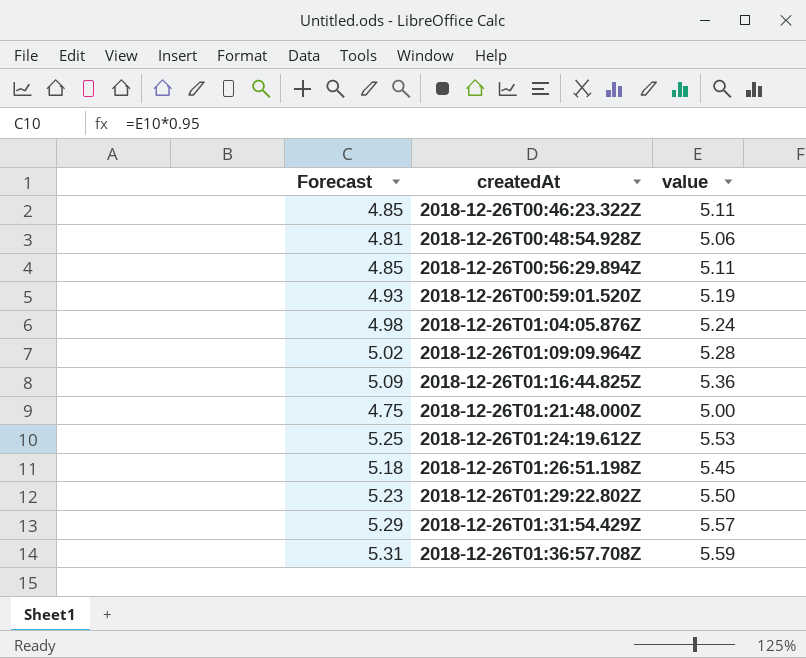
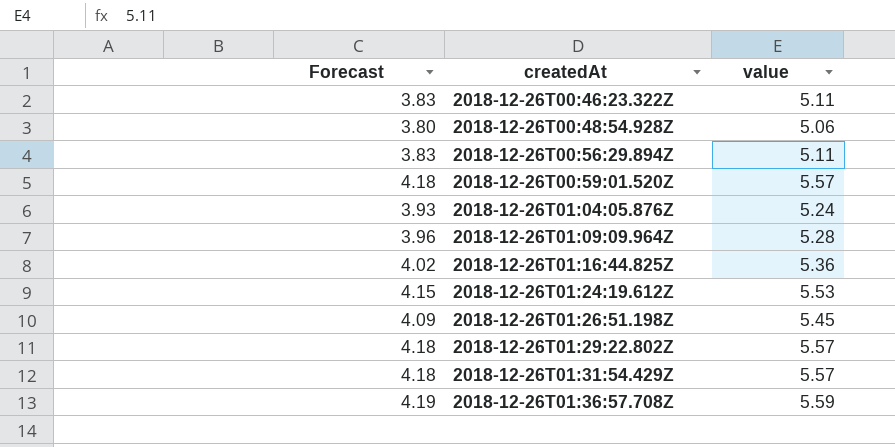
column Forecast | formula: [value] * 0.95 -> [value] * 0.75
row 2018-12-26T01:21:48.000Z: 4.75 | 5.00 -> none
2018-12-26T00:59:01.520Z | value: 5.19 -> 5.57
2018-12-26T01:29:22.802Z | value: 5.50 -> 5.57

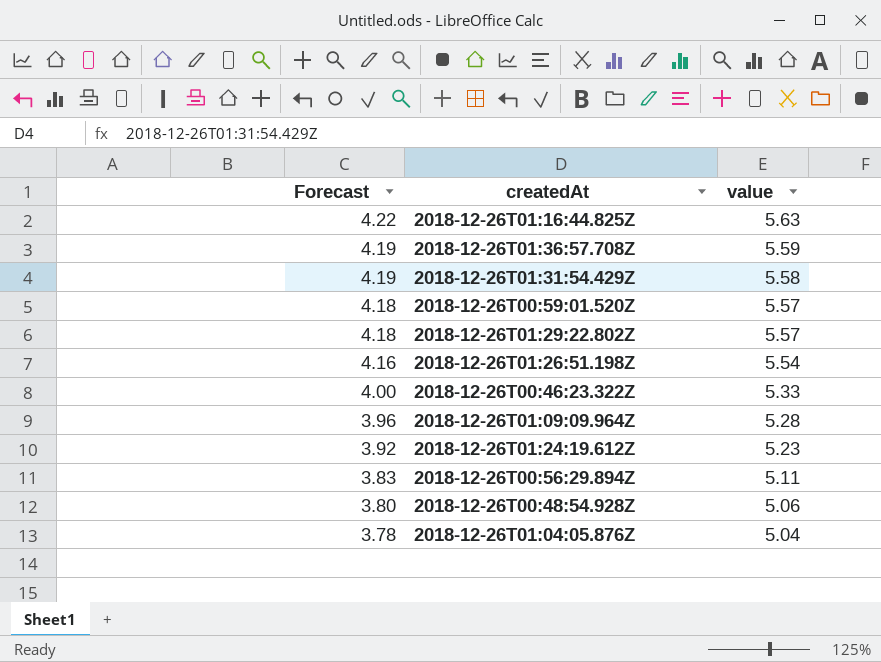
row order: createdAt ascending -> Forecast descending
2018-12-26T01:16:44.825Z | Forecast: 4.02 -> 4.22
2018-12-26T01:16:44.825Z | value: 5.36 -> 5.63
2018-12-26T01:31:54.429Z | Forecast: 4.18 -> 4.19
2018-12-26T01:31:54.429Z | value: 5.57 -> 5.58
2018-12-26T01:26:51.198Z | Forecast: 4.09 -> 4.16
2018-12-26T01:26:51.198Z | value: 5.45 -> 5.54
2018-12-26T00:46:23.322Z | Forecast: 3.83 -> 4.00
2018-12-26T00:46:23.322Z | value: 5.11 -> 5.33
2018-12-26T01:24:19.612Z | Forecast: 4.15 -> 3.92
2018-12-26T01:24:19.612Z | value: 5.53 -> 5.23
2018-12-26T01:04:05.876Z | Forecast: 3.93 -> 3.78
2018-12-26T01:04:05.876Z | value: 5.24 -> 5.04

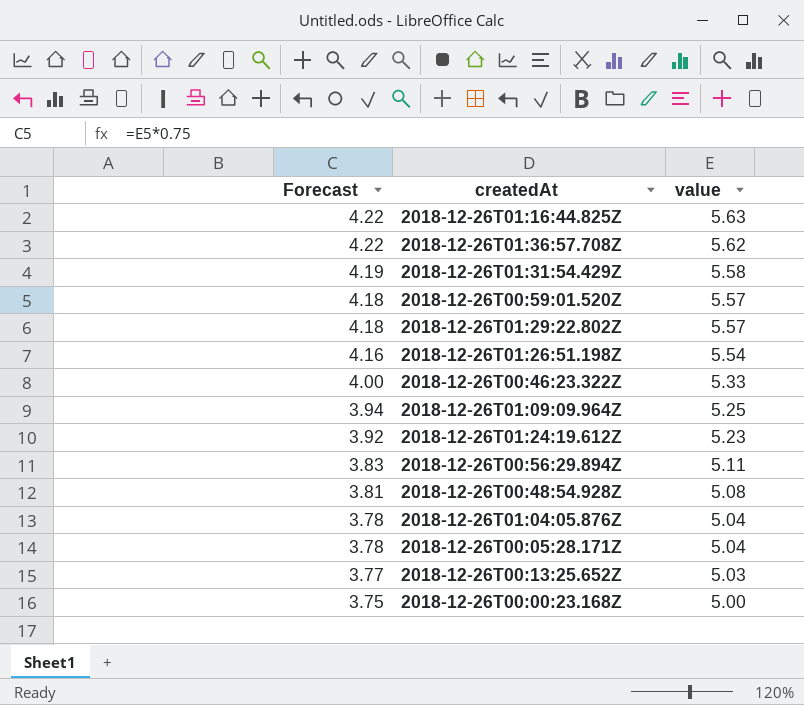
2018-12-26T01:36:57.708Z | Forecast: 4.19 -> 4.22
2018-12-26T01:36:57.708Z | value: 5.59 -> 5.62
2018-12-26T01:09:09.964Z | Forecast: 3.96 -> 3.94
2018-12-26T01:09:09.964Z | value: 5.28 -> 5.25
2018-12-26T00:48:54.928Z | Forecast: 3.80 -> 3.81
2018-12-26T00:48:54.928Z | value: 5.06 -> 5.08
row 2018-12-26T00:05:28.171Z: none -> 3.78 | 5.04
row 2018-12-26T00:13:25.652Z: none -> 3.77 | 5.03
row 2018-12-26T00:00:23.168Z: none -> 3.75 | 5.00

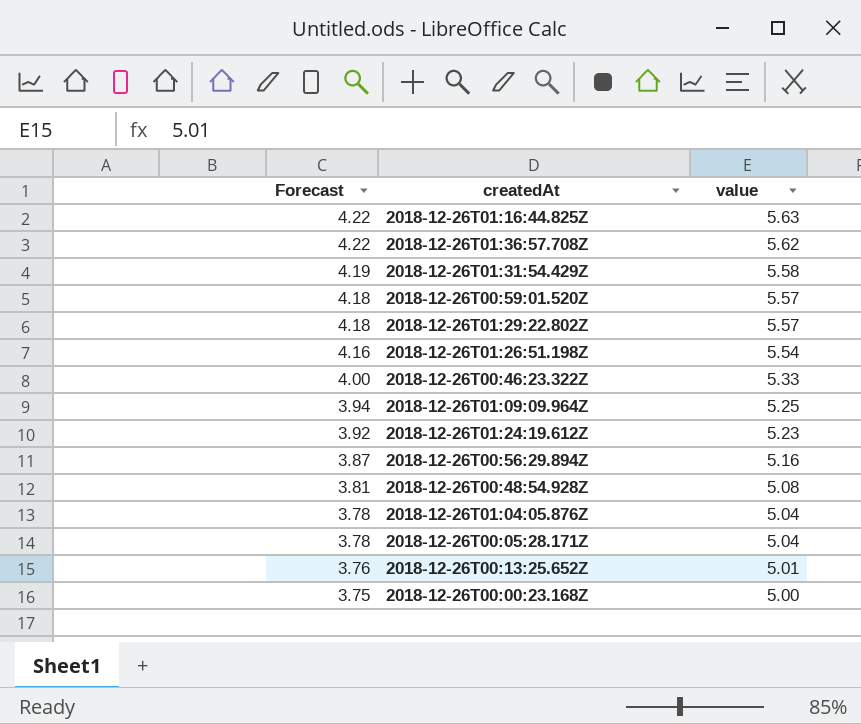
2018-12-26T00:56:29.894Z | Forecast: 3.83 -> 3.87
2018-12-26T00:56:29.894Z | value: 5.11 -> 5.16
2018-12-26T00:13:25.652Z | Forecast: 3.77 -> 3.76
2018-12-26T00:13:25.652Z | value: 5.03 -> 5.01

